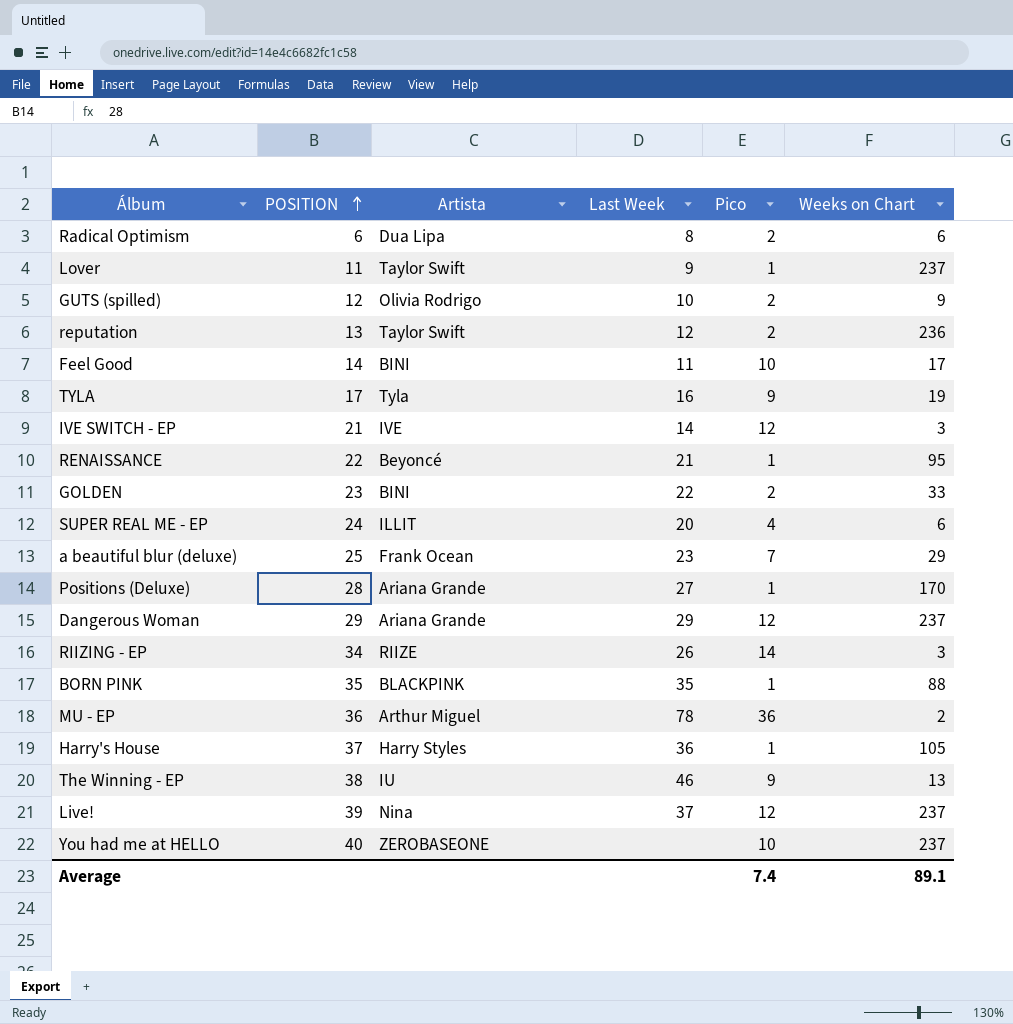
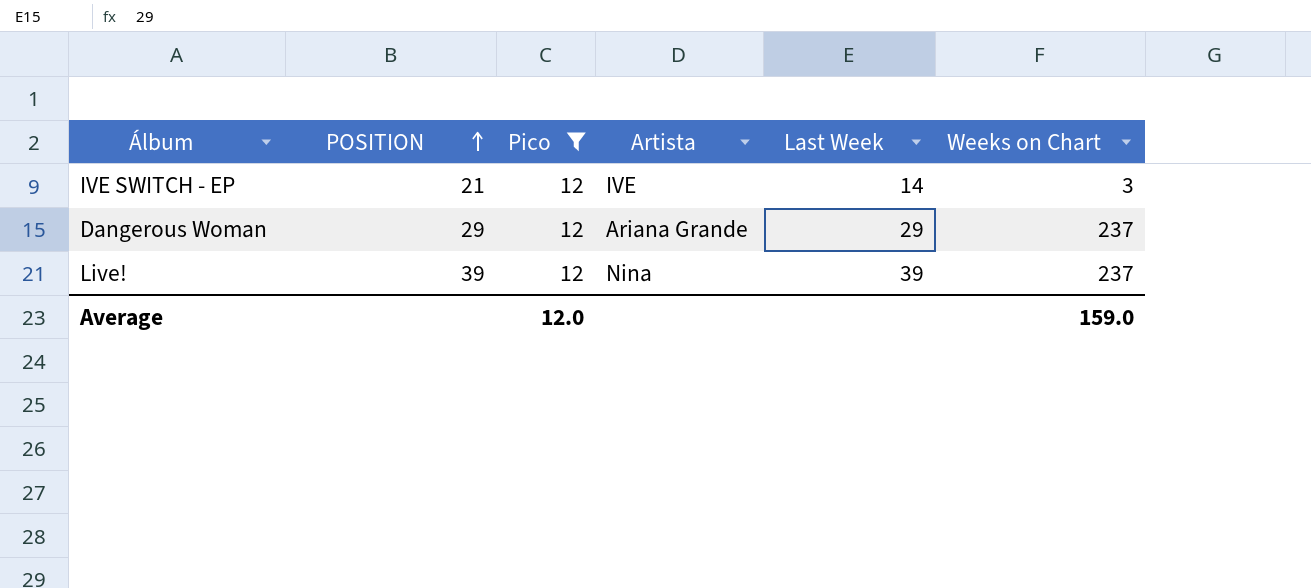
filter: none -> Pico = 12
column Pico | position: 5 -> 3
Live! | Last Week: 37 -> 39
Average | Pico: 7.4 -> 12.0
Average | Weeks on Chart: 89.1 -> 159.0

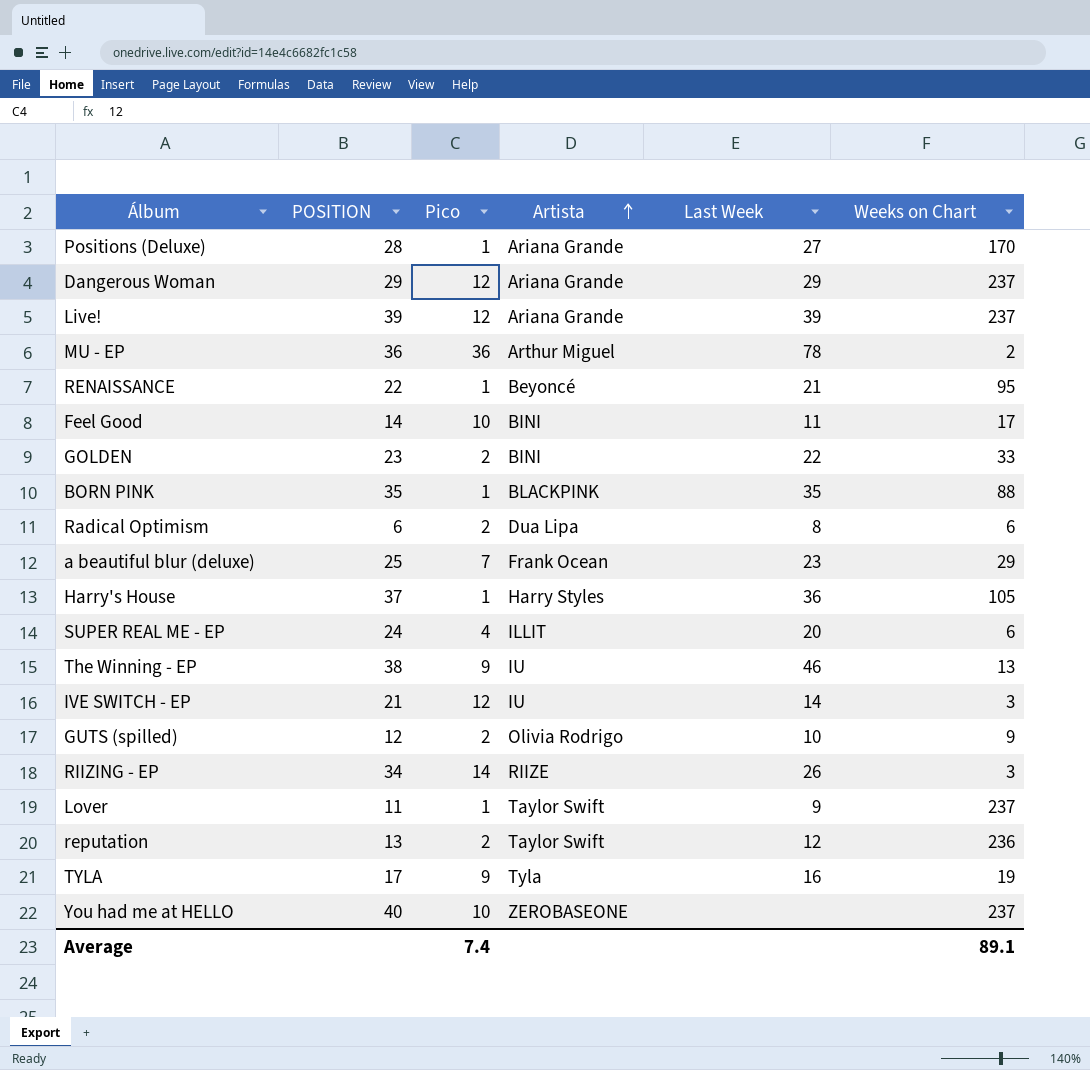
filter: Pico = 12 -> none
row order: POSITION ascending -> Artista ascending
Live! | Artista: Nina -> Ariana Grande
IVE SWITCH - EP | Artista: IVE -> IU
Average | Pico: 12.0 -> 7.4
Average | Weeks on Chart: 159.0 -> 89.1

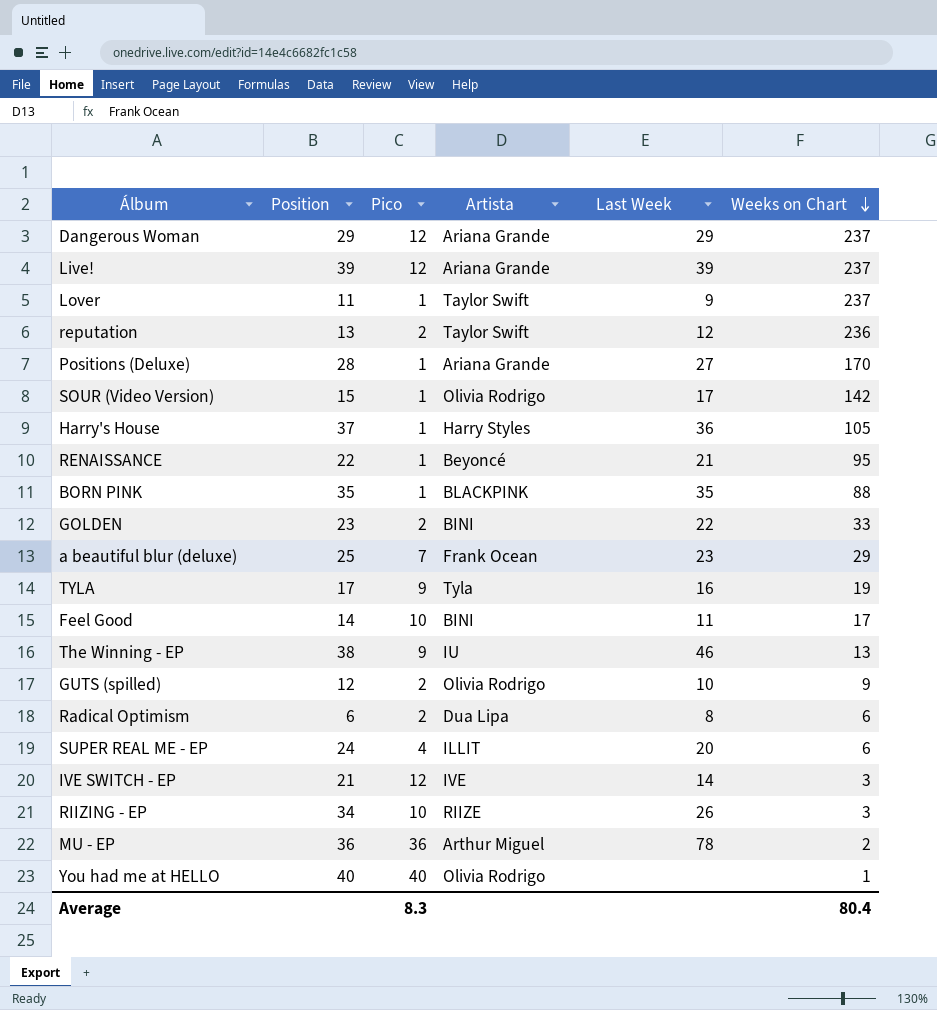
row order: Artista ascending -> Weeks on Chart descending
column name: POSITION -> Position
row SOUR (Video Version): none -> 15 | 1 | Olivia Rodrigo | 17 | 142
IVE SWITCH - EP | Artista: IU -> IVE
RIIZING - EP | Pico: 14 -> 10
You had me at HELLO | Pico: 10 -> 40
You had me at HELLO | Artista: ZEROBASEONE -> Olivia Rodrigo
You had me at HELLO | Weeks on Chart: 237 -> 1
Average | Pico: 7.4 -> 8.3
Average | Weeks on Chart: 89.1 -> 80.4

